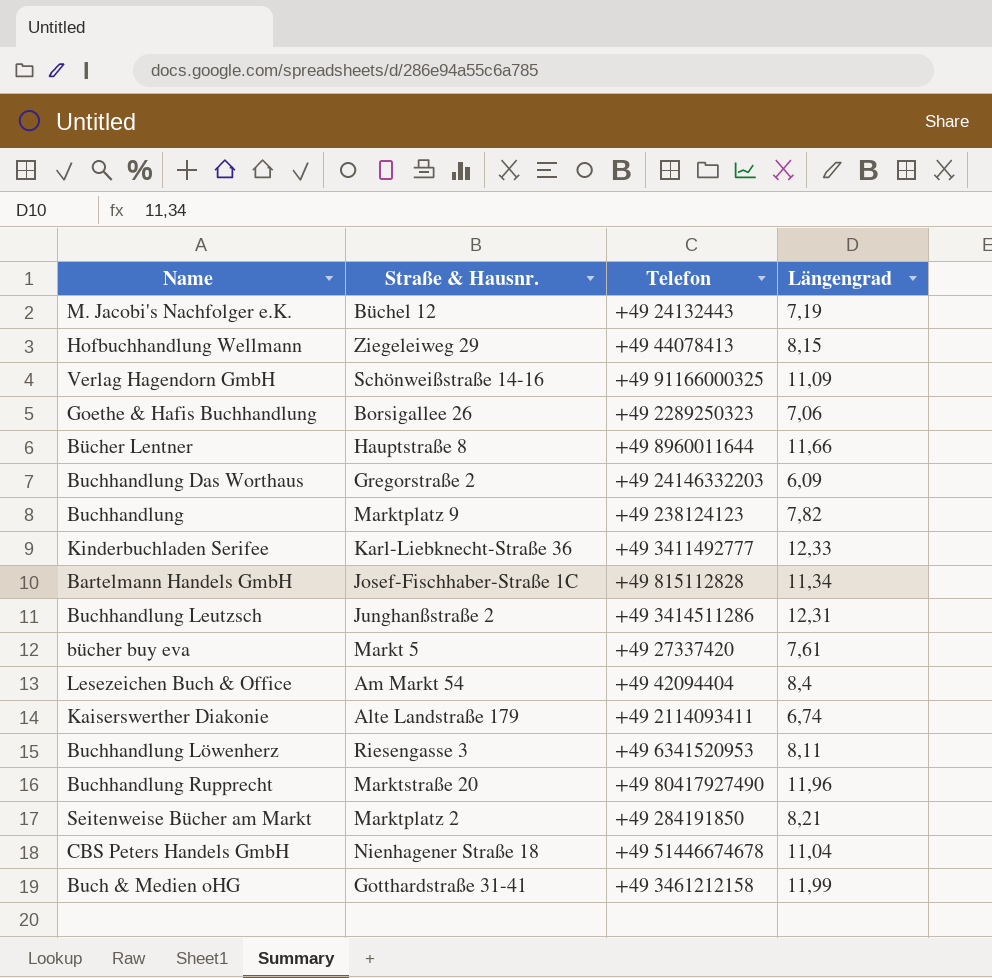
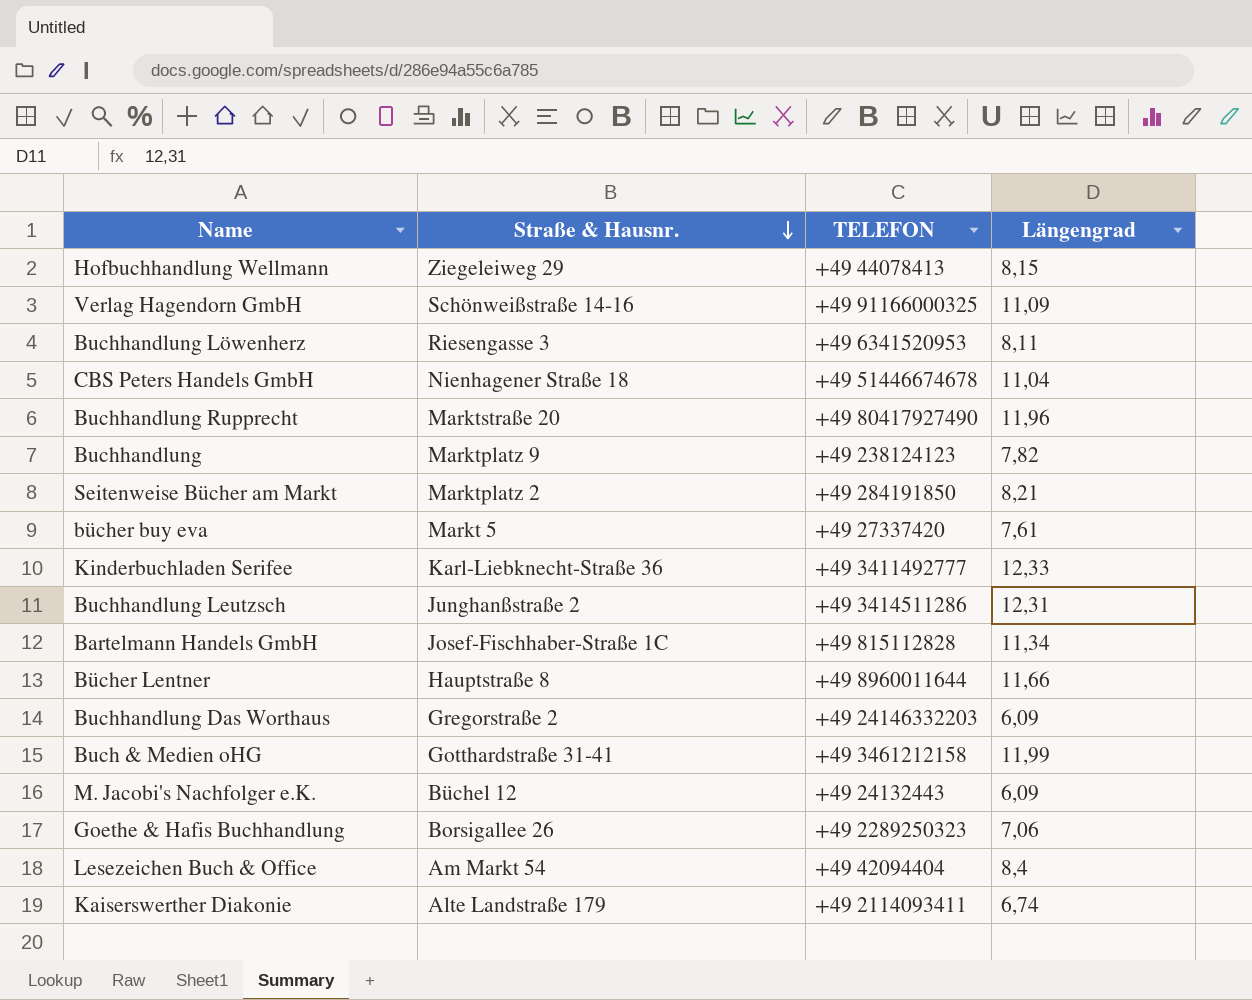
row order: none -> Straße & Hausnr. descending
column name: Telefon -> TELEFON
M. Jacobi's Nachfolger e.K. | Längengrad: 7,19 -> 6,09

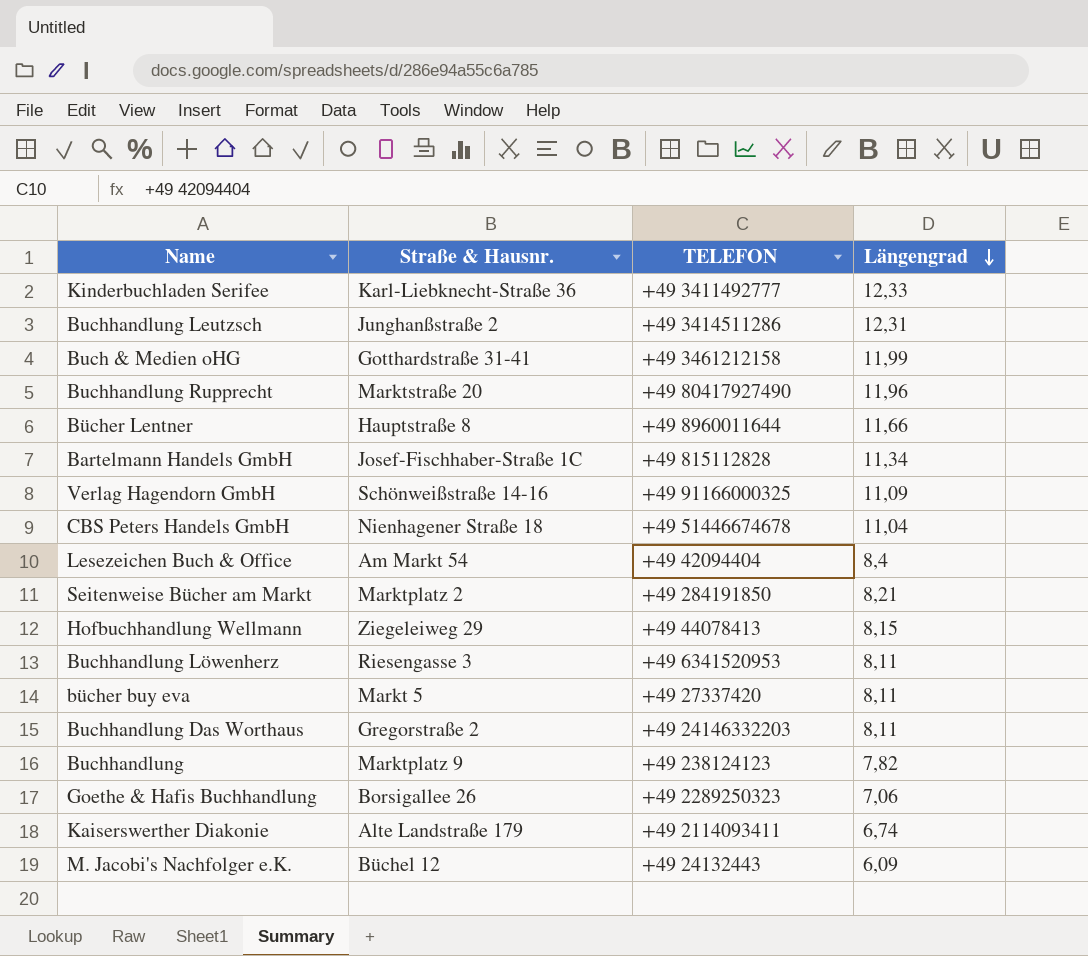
row order: Straße & Hausnr. descending -> Längengrad descending
bücher buy eva | Längengrad: 7,61 -> 8,11
Buchhandlung Das Worthaus | Längengrad: 6,09 -> 8,11

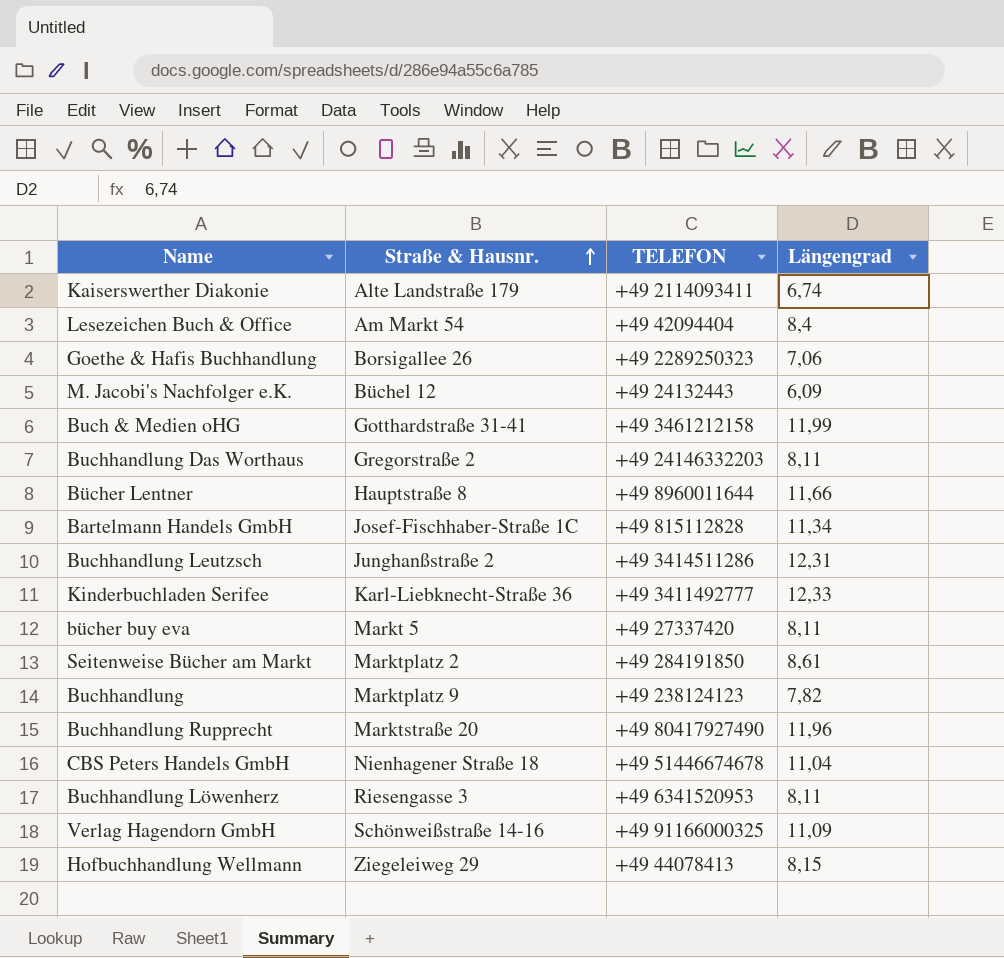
row order: Längengrad descending -> Straße & Hausnr. ascending
Seitenweise Bücher am Markt | Längengrad: 8,21 -> 8,61

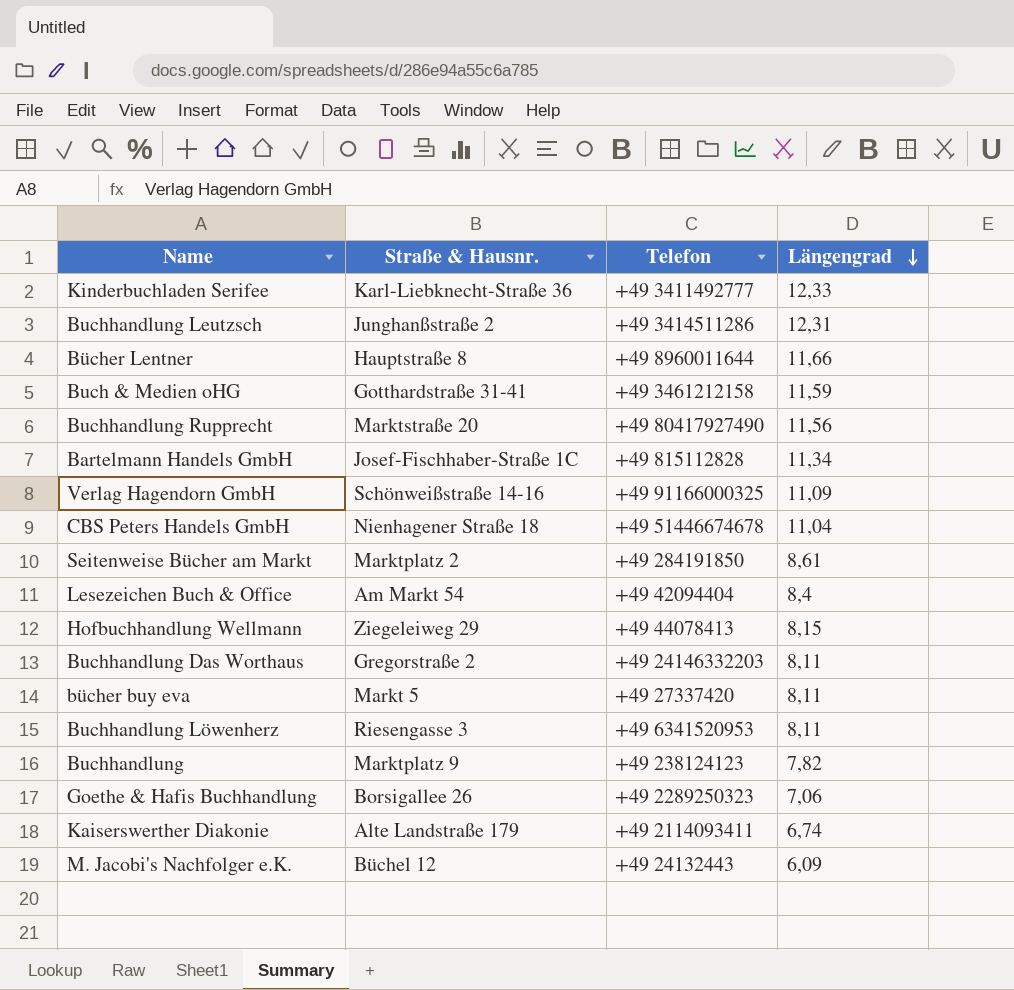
row order: Straße & Hausnr. ascending -> Längengrad descending
column name: TELEFON -> Telefon
Buch & Medien oHG | Längengrad: 11,99 -> 11,59
Buchhandlung Rupprecht | Längengrad: 11,96 -> 11,56

